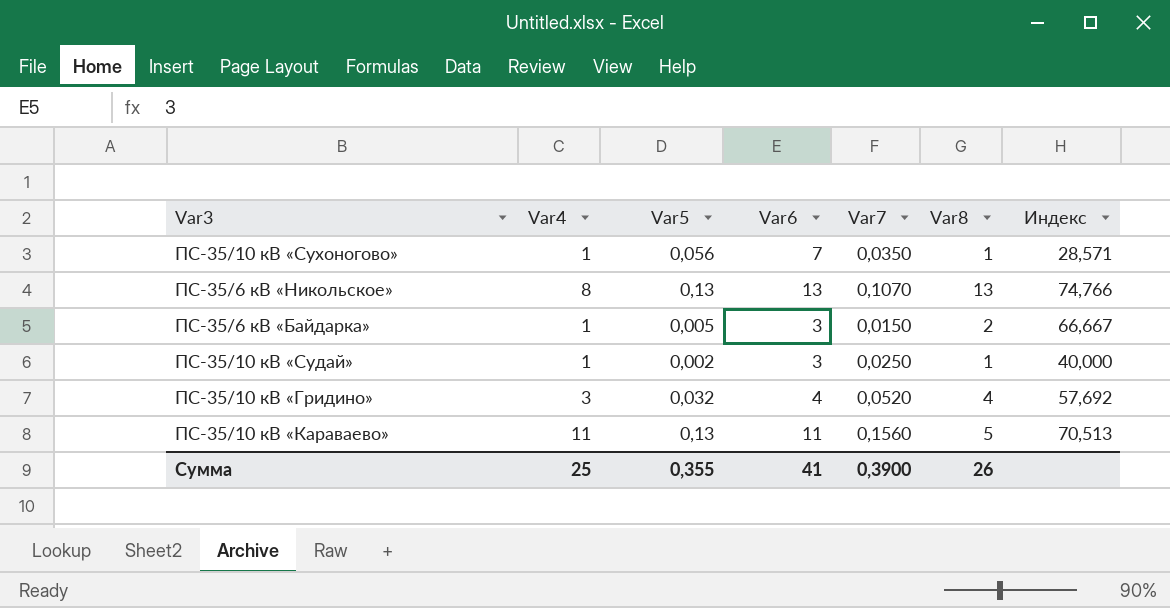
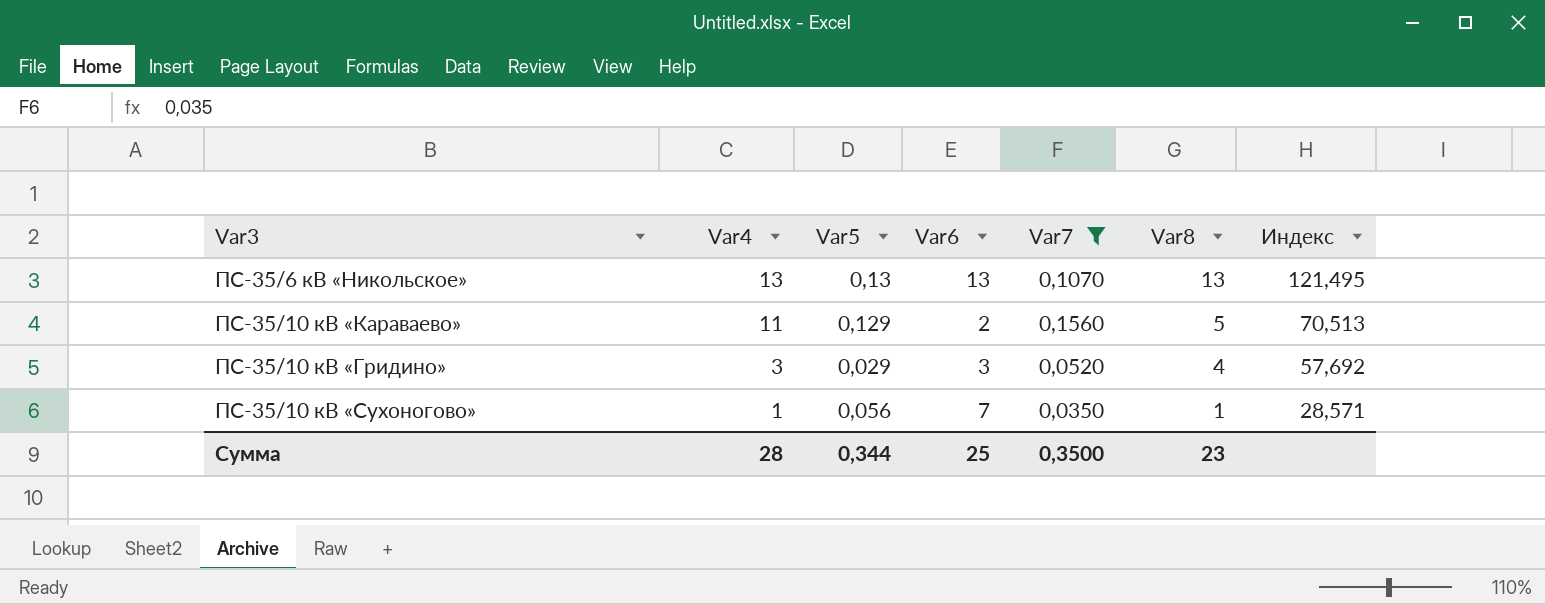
filter: none -> Var7 >= 0,0350
row order: none -> Var4 descending
ПС-35/6 кВ «Никольское» | Var4: 8 -> 13
ПС-35/6 кВ «Никольское» | Индекс: 74,766 -> 121,495
ПС-35/10 кВ «Караваево» | Var5: 0,13 -> 0,129
ПС-35/10 кВ «Караваево» | Var6: 11 -> 2
ПС-35/10 кВ «Гридино» | Var5: 0,032 -> 0,029
ПС-35/10 кВ «Гридино» | Var6: 4 -> 3
Сумма | Var4: 25 -> 28
Сумма | Var5: 0,355 -> 0,344
Сумма | Var6: 41 -> 25
Сумма | Var7: 0,3900 -> 0,3500
Сумма | Var8: 26 -> 23

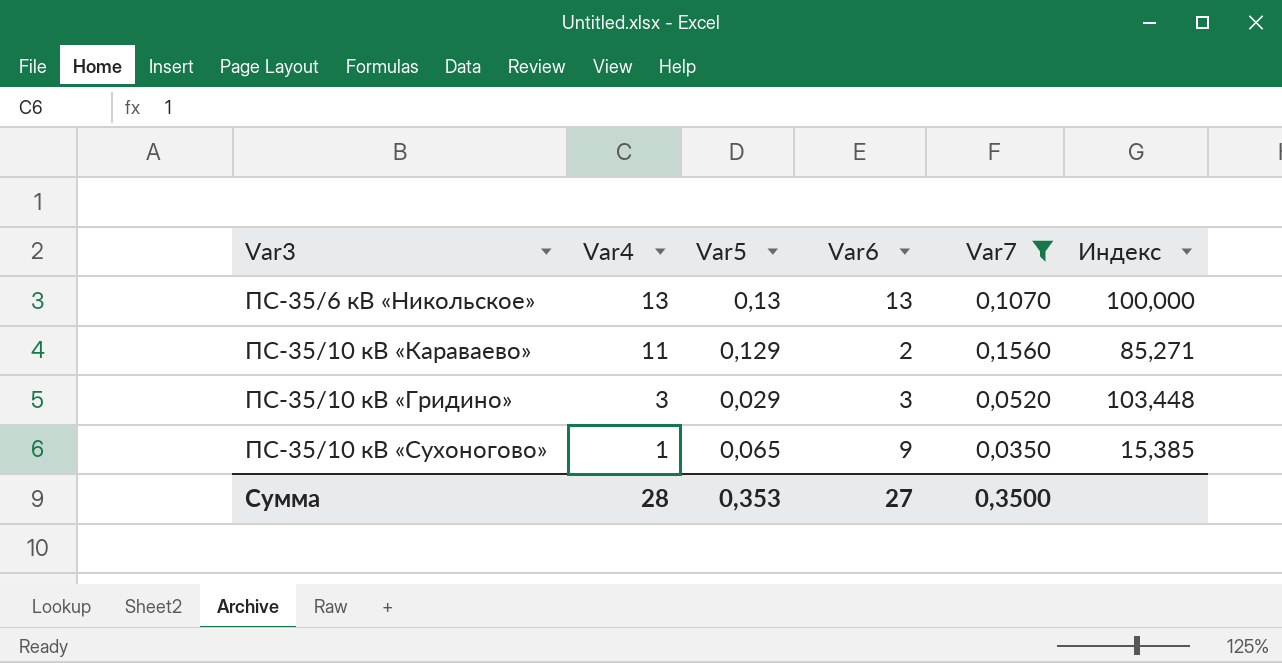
column Var8 | position: 6 -> none
column Индекс | formula: [Var4] / [Var7] -> [Var4] / [Var5]
ПС-35/10 кВ «Сухоногово» | Var5: 0,056 -> 0,065
ПС-35/10 кВ «Сухоногово» | Var6: 7 -> 9
Сумма | Var5: 0,344 -> 0,353
Сумма | Var6: 25 -> 27

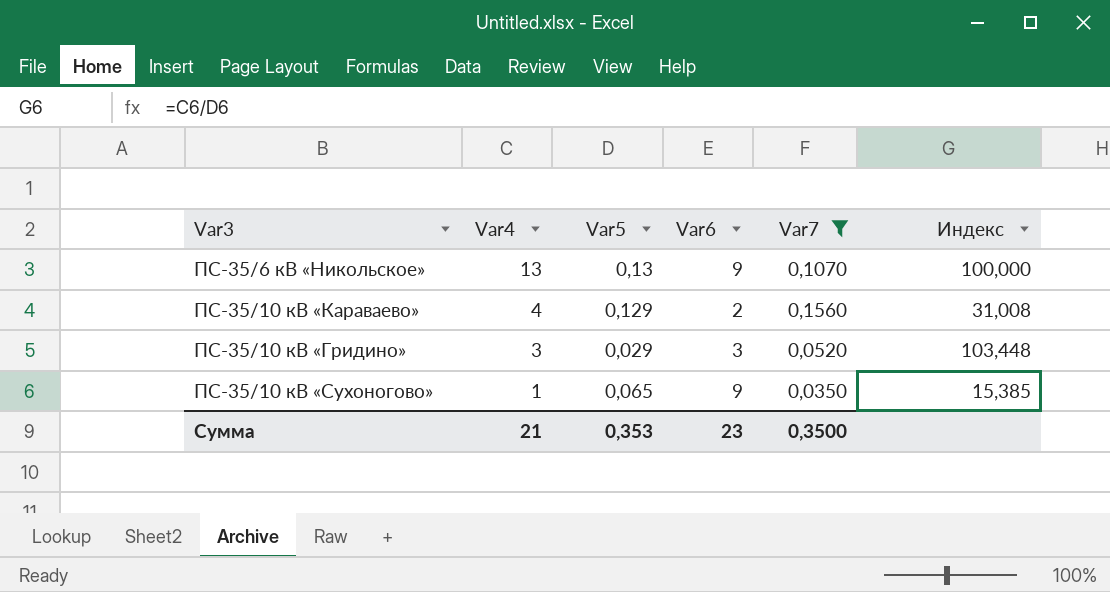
ПС-35/6 кВ «Никольское» | Var6: 13 -> 9
ПС-35/10 кВ «Караваево» | Var4: 11 -> 4
ПС-35/10 кВ «Караваево» | Индекс: 85,271 -> 31,008
Сумма | Var4: 28 -> 21
Сумма | Var6: 27 -> 23

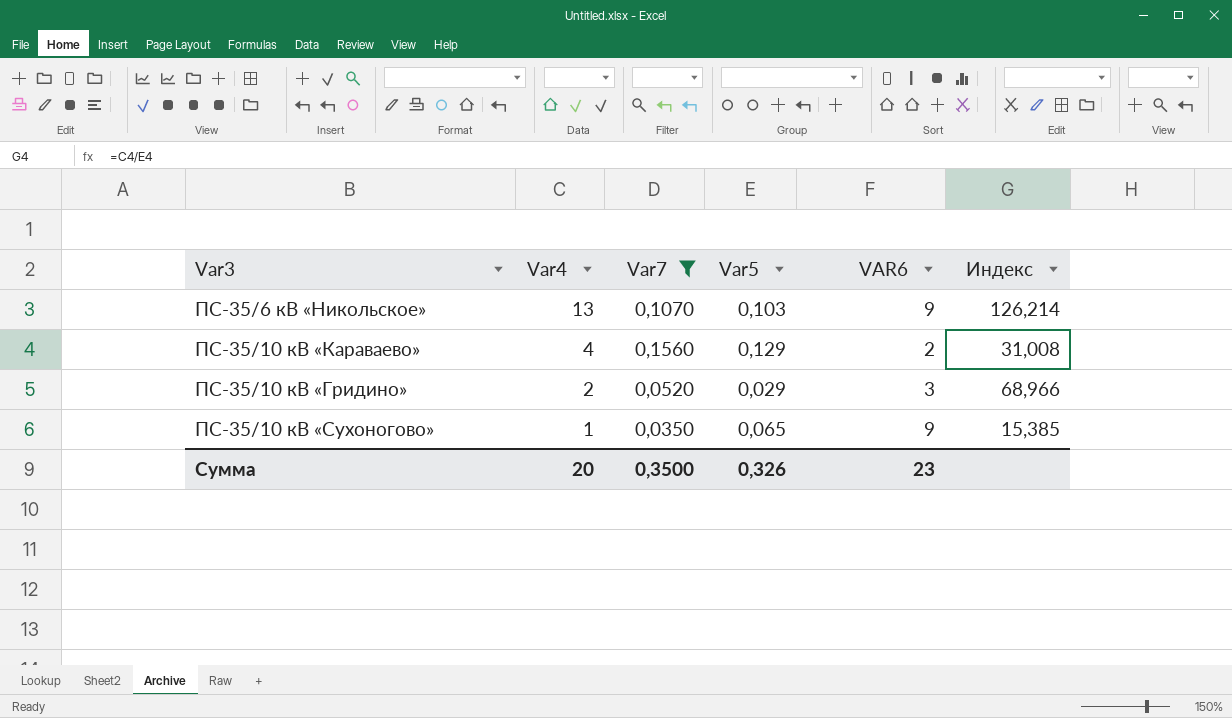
column Var7 | position: 5 -> 3
column name: Var6 -> VAR6
ПС-35/6 кВ «Никольское» | Var5: 0,13 -> 0,103
ПС-35/6 кВ «Никольское» | Индекс: 100,000 -> 126,214
ПС-35/10 кВ «Гридино» | Var4: 3 -> 2
ПС-35/10 кВ «Гридино» | Индекс: 103,448 -> 68,966
Сумма | Var4: 21 -> 20
Сумма | Var5: 0,353 -> 0,326

